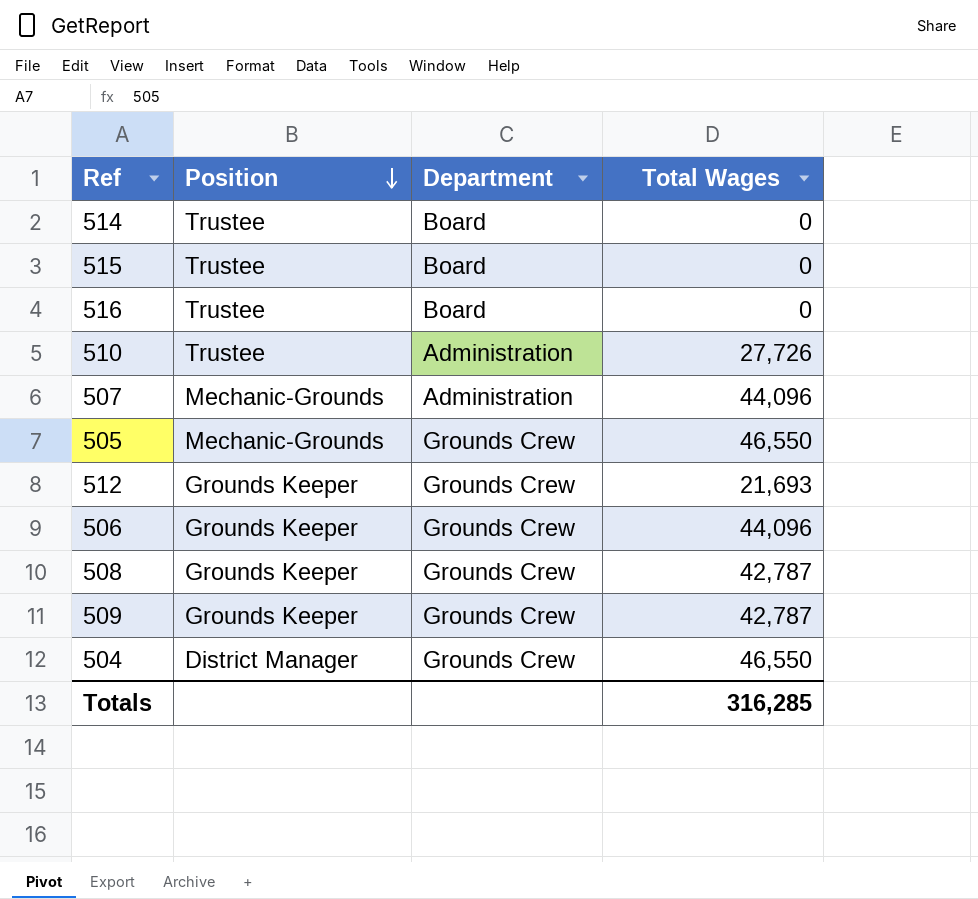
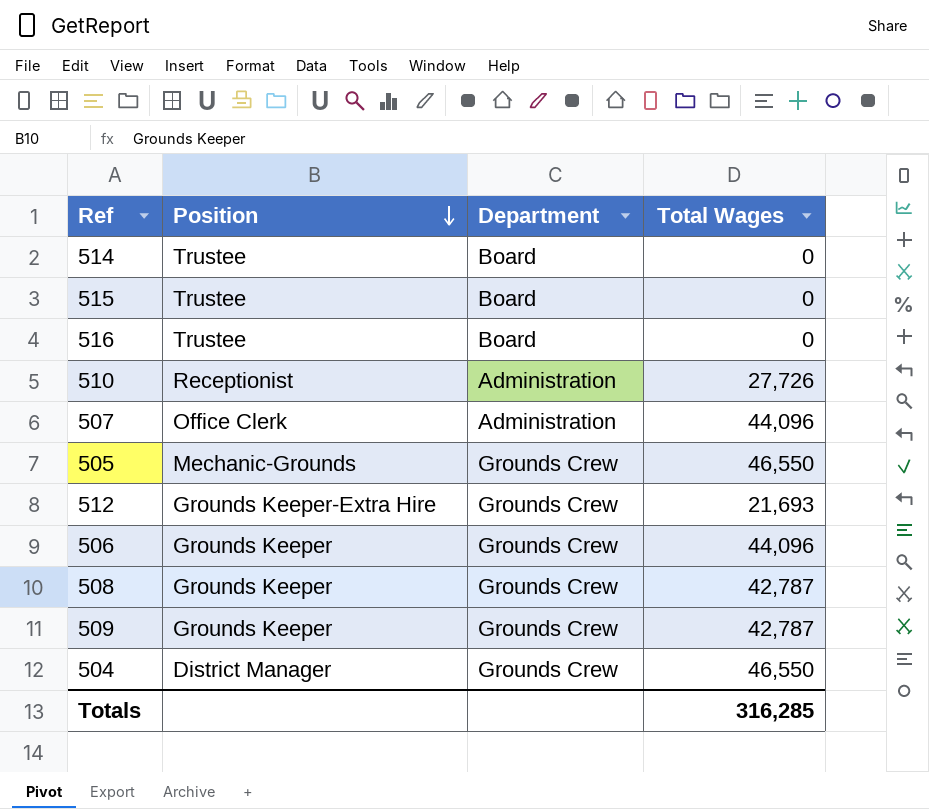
510 | Position: Trustee -> Receptionist
507 | Position: Mechanic-Grounds -> Office Clerk
512 | Position: Grounds Keeper -> Grounds Keeper-Extra Hire

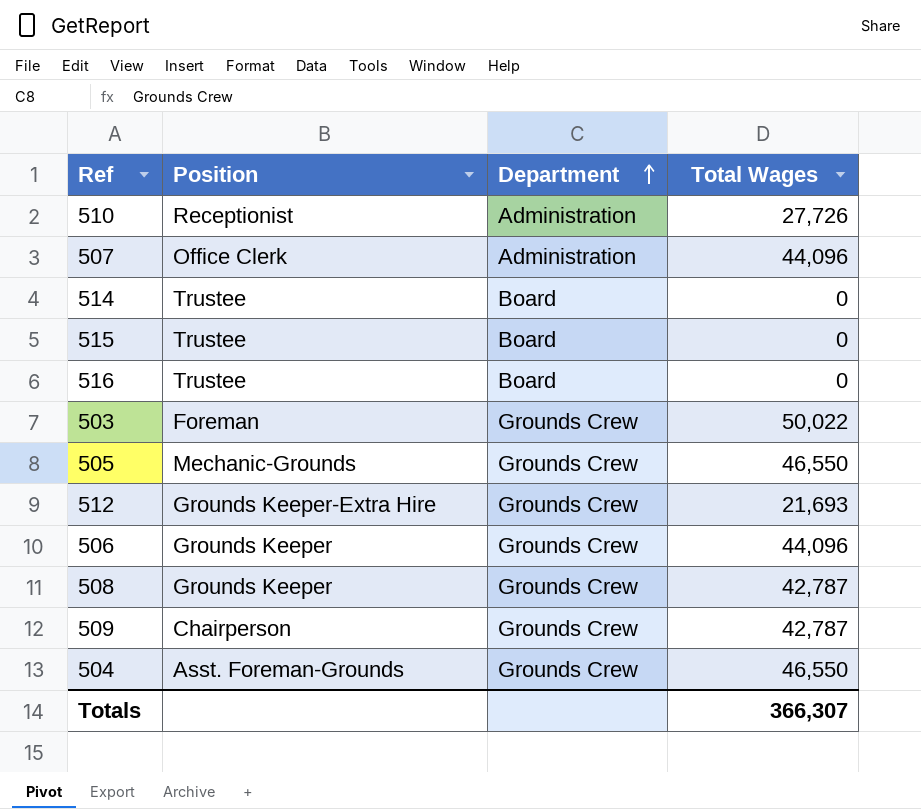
row order: Position descending -> Department ascending
row 503: none -> Foreman | Grounds Crew | 50,022
509 | Position: Grounds Keeper -> Chairperson
504 | Position: District Manager -> Asst. Foreman-Grounds
Totals | Total Wages: 316,285 -> 366,307

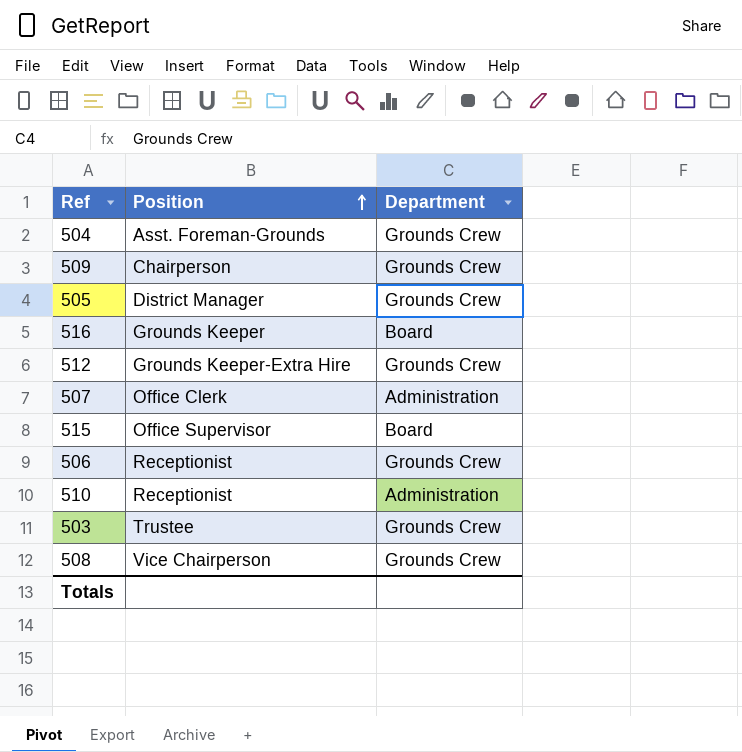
row order: Department ascending -> Position ascending
column Total Wages | position: 4 -> none
row 514: Trustee | Board | 0 -> none
505 | Position: Mechanic-Grounds -> District Manager
516 | Position: Trustee -> Grounds Keeper
515 | Position: Trustee -> Office Supervisor
506 | Position: Grounds Keeper -> Receptionist
503 | Position: Foreman -> Trustee
508 | Position: Grounds Keeper -> Vice Chairperson

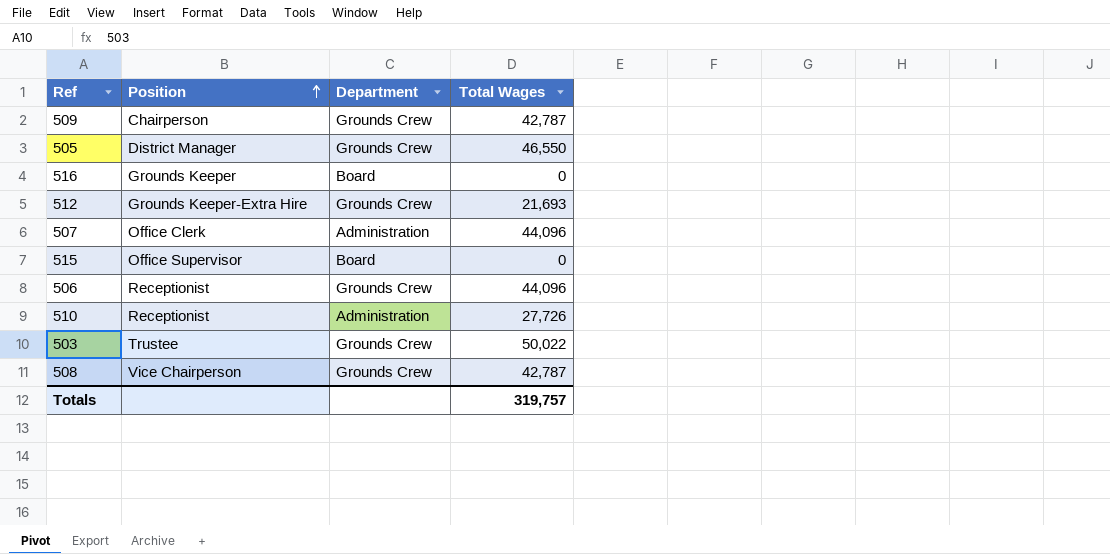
column Total Wages | position: none -> 4
row 504: Asst. Foreman-Grounds | Grounds Crew -> none

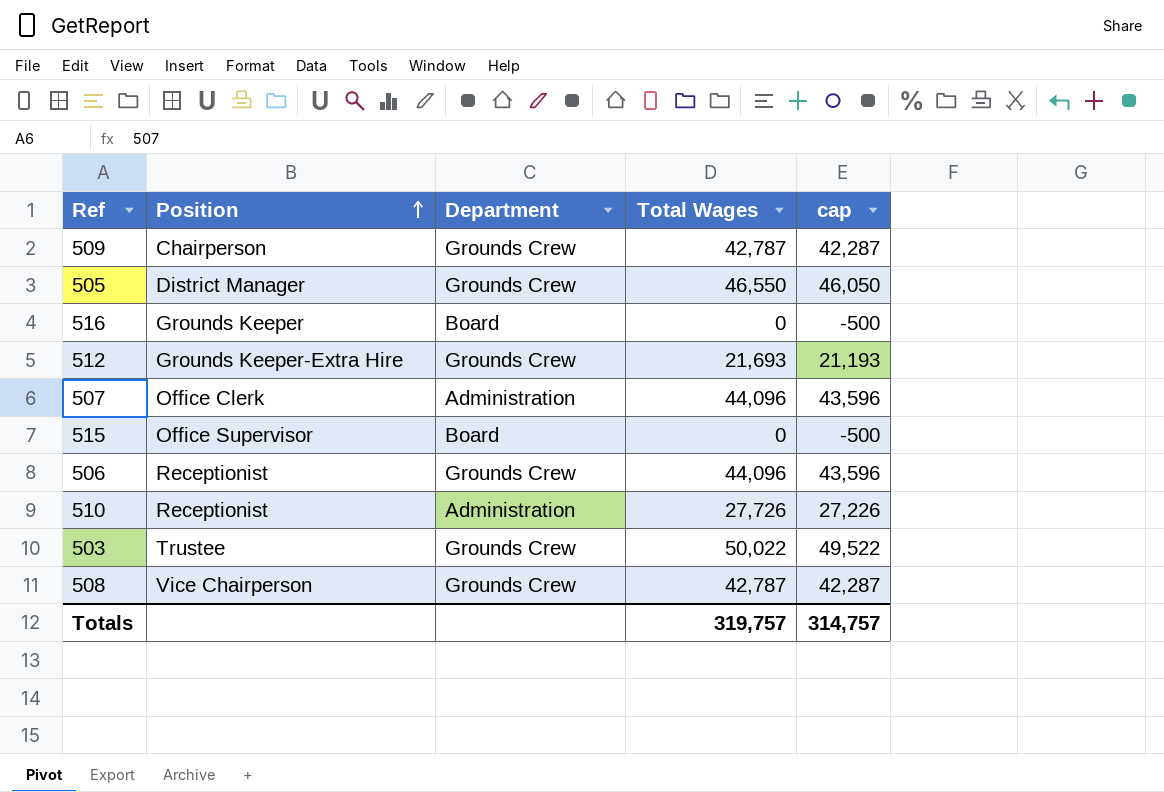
column cap | formula: none -> [Total Wages] - 500

